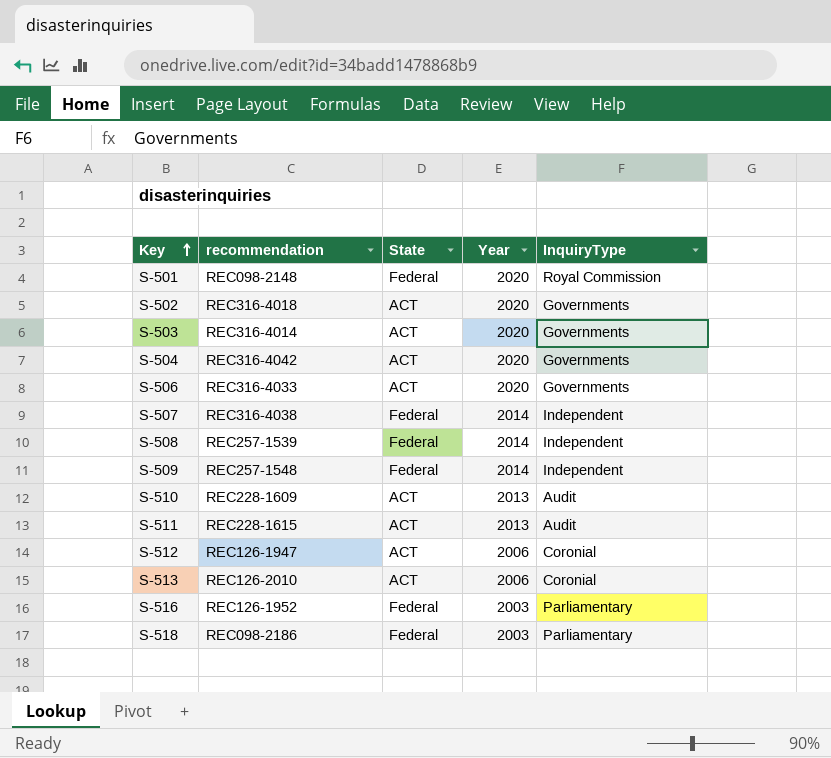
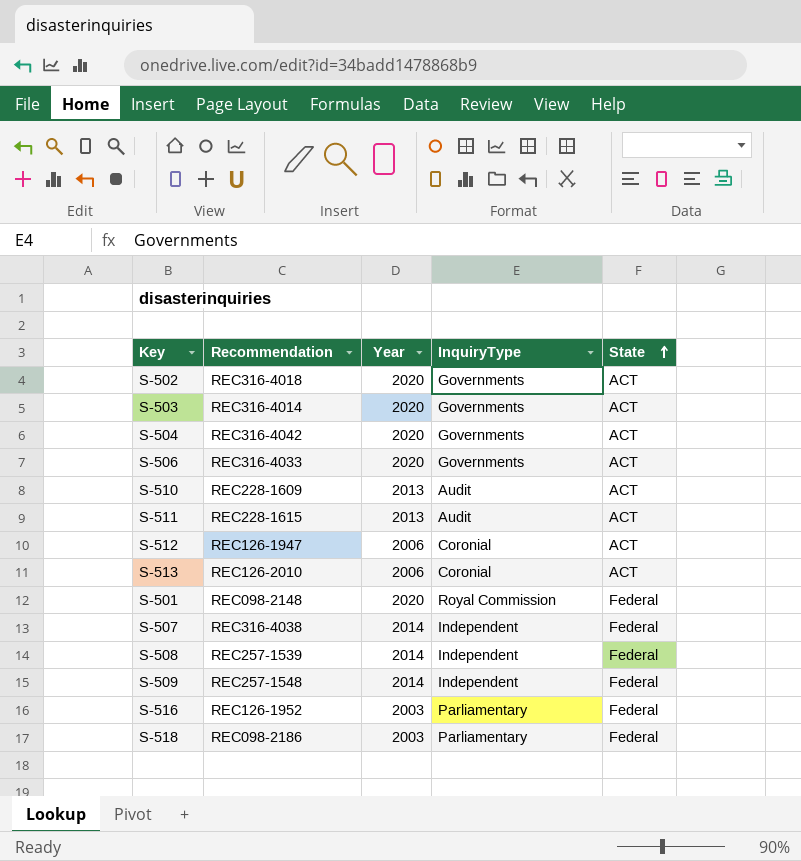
row order: Key ascending -> State ascending
column name: recommendation -> Recommendation
column State | position: 3 -> 5

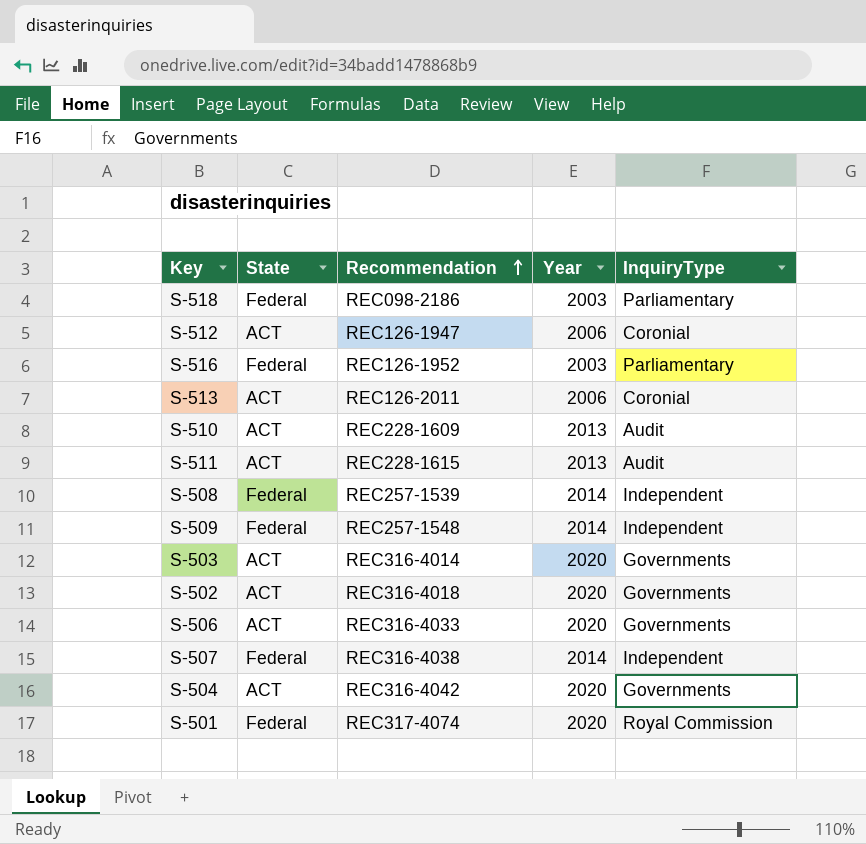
row order: State ascending -> Recommendation ascending
column State | position: 5 -> 2
S-513 | Recommendation: REC126-2010 -> REC126-2011
S-501 | Recommendation: REC098-2148 -> REC317-4074

